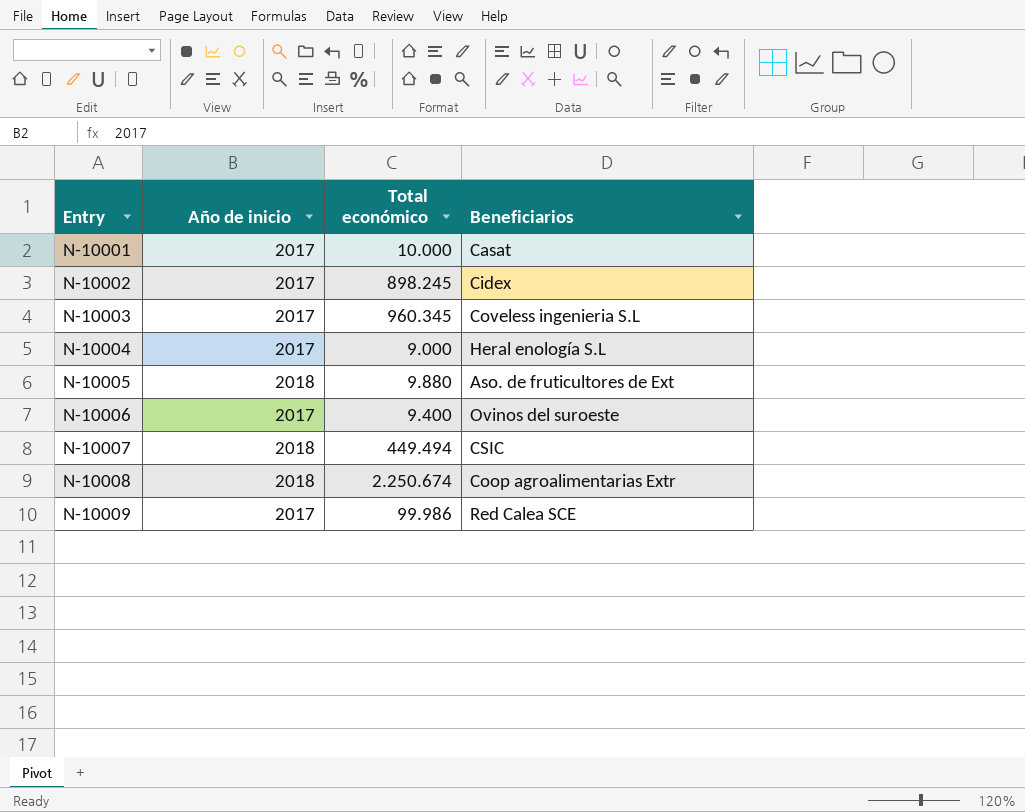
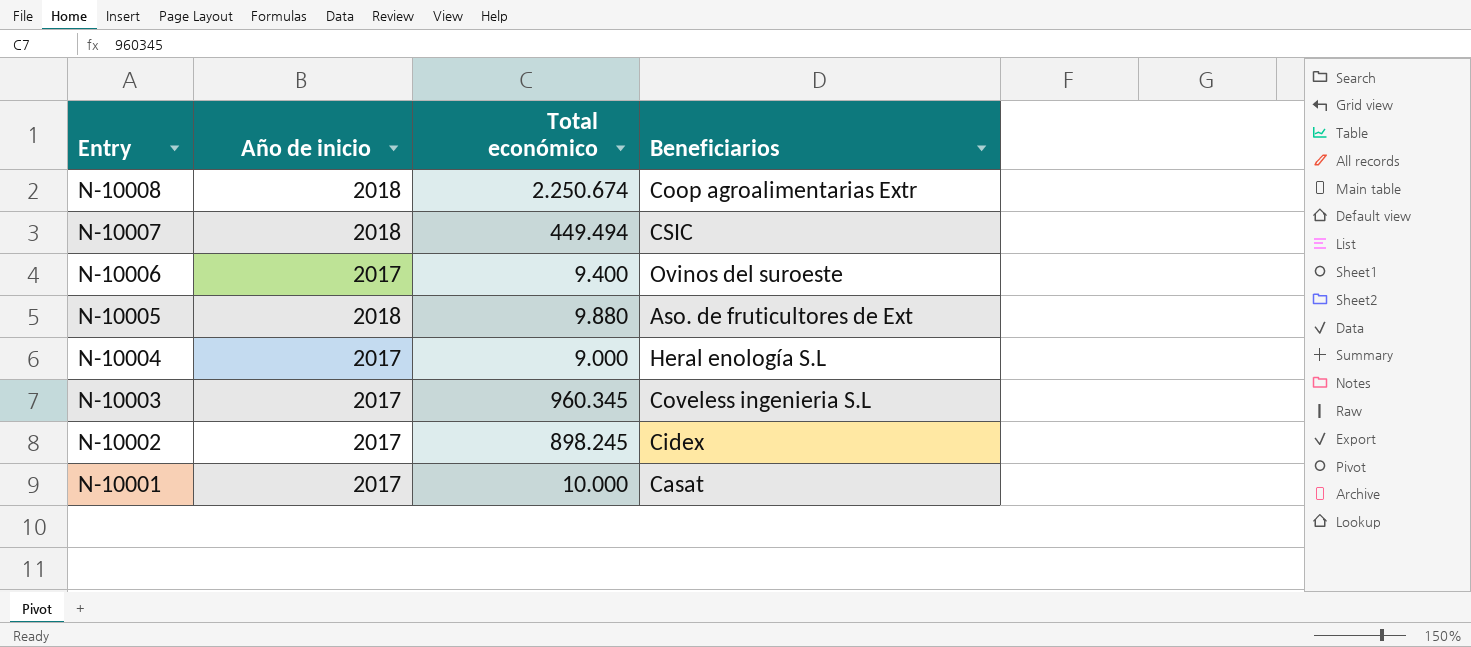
row order: Entry ascending -> Entry descending
row N-10009: 2017 | 99.986 | Red Calea SCE -> none

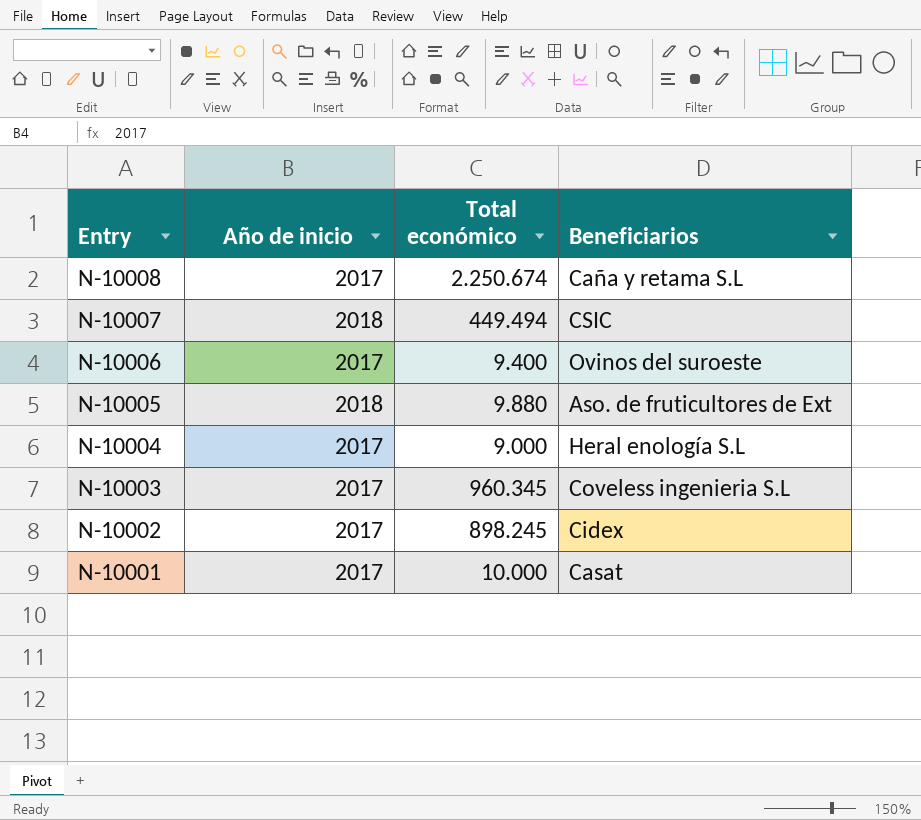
N-10008 | Año de inicio: 2018 -> 2017
N-10008 | Beneficiarios: Coop agroalimentarias Extr -> Caña y retama S.L

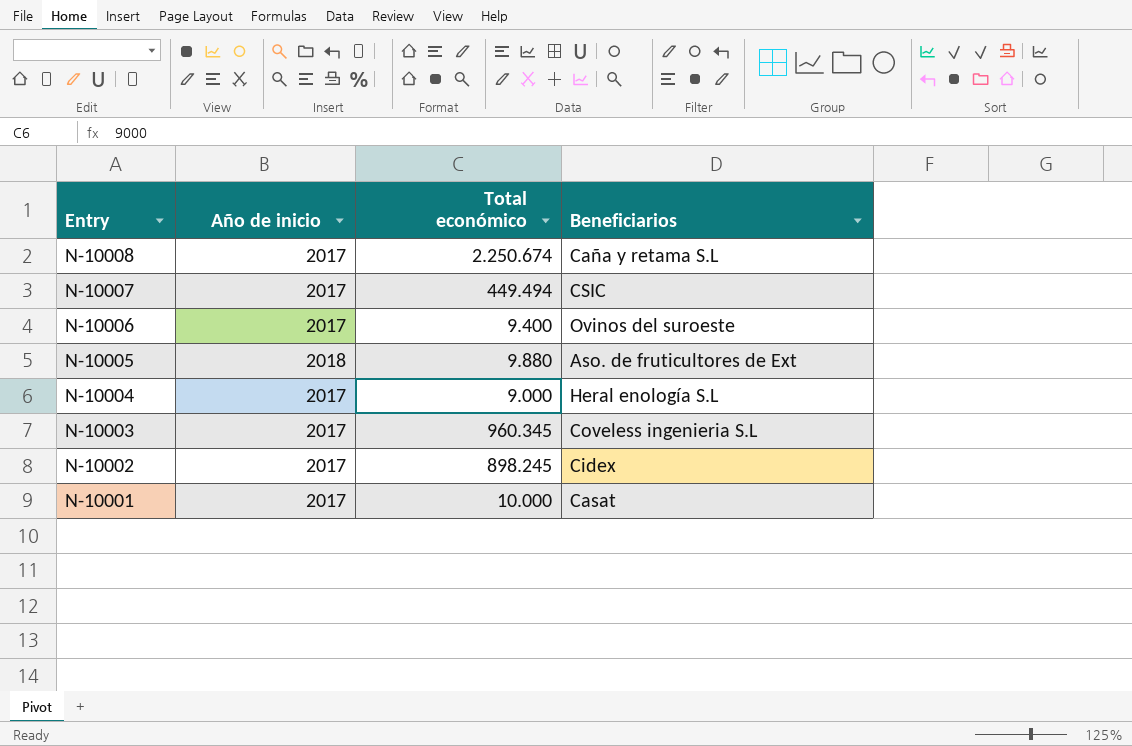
N-10007 | Año de inicio: 2018 -> 2017

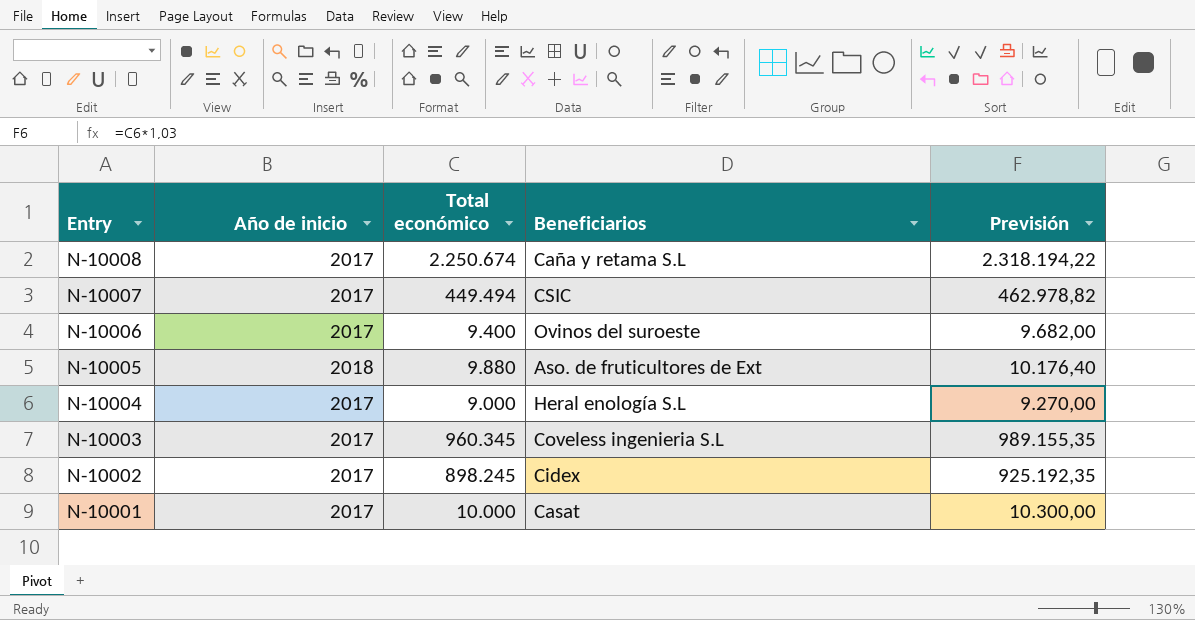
column Previsión | formula: none -> [Total económico] * 1,03

